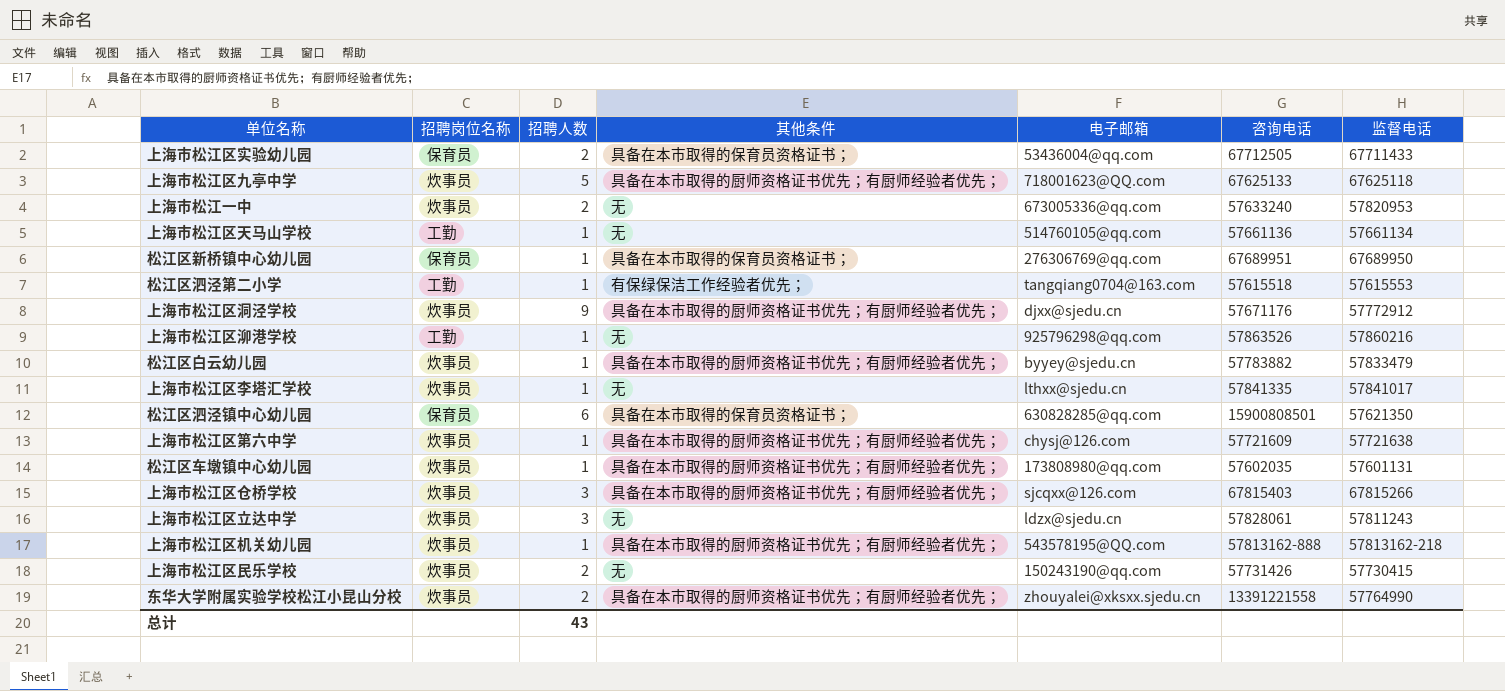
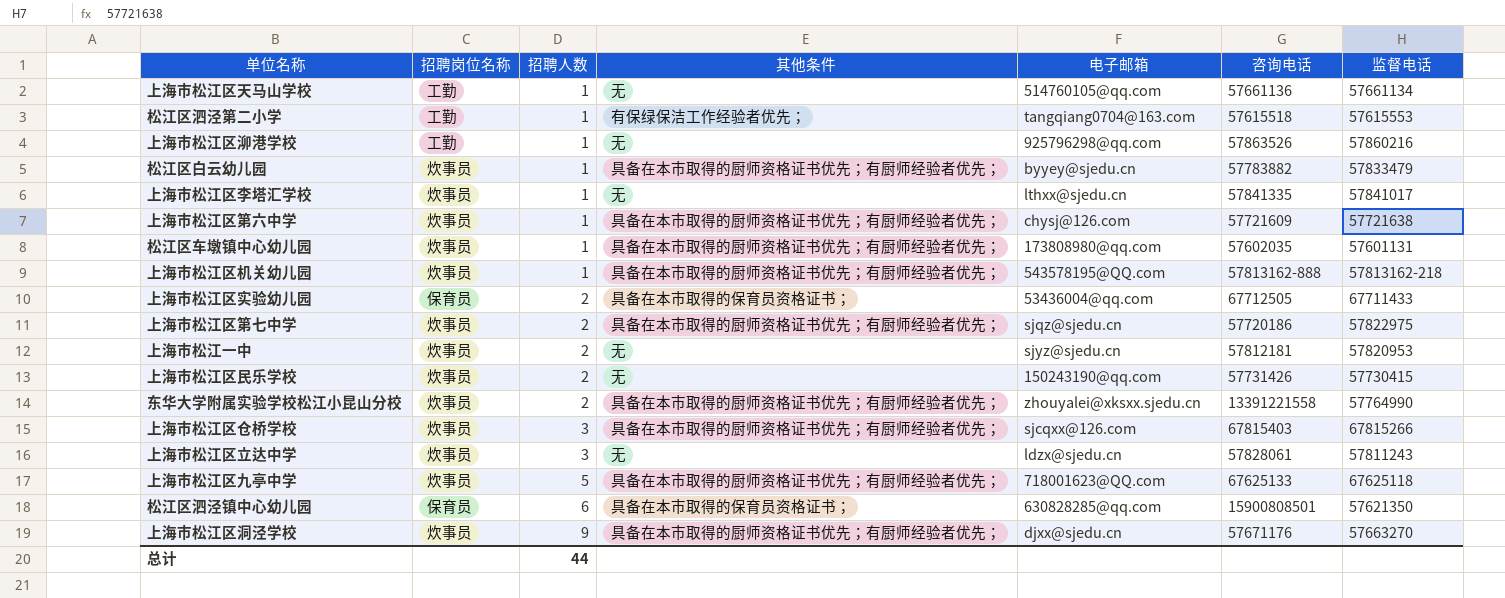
row order: none -> 招聘人数 ascending
row 松江区新桥镇中心幼儿园: 保育员 | 1 | 具备在本市取得的保育员资格证书； | 276306769@qq.com | 67689951 | 67689950 -> none
row 上海市松江区第七中学: none -> 炊事员 | 2 | 具备在本市取得的厨师资格证书优先；有厨师经验者优先； | sjqz@sjedu.cn | 57720186 | 57822975
上海市松江一中 | 电子邮箱: 673005336@qq.com -> sjyz@sjedu.cn
上海市松江一中 | 咨询电话: 57633240 -> 57812181
上海市松江区洞泾学校 | 监督电话: 57772912 -> 57663270
总计 | 招聘人数: 43 -> 44

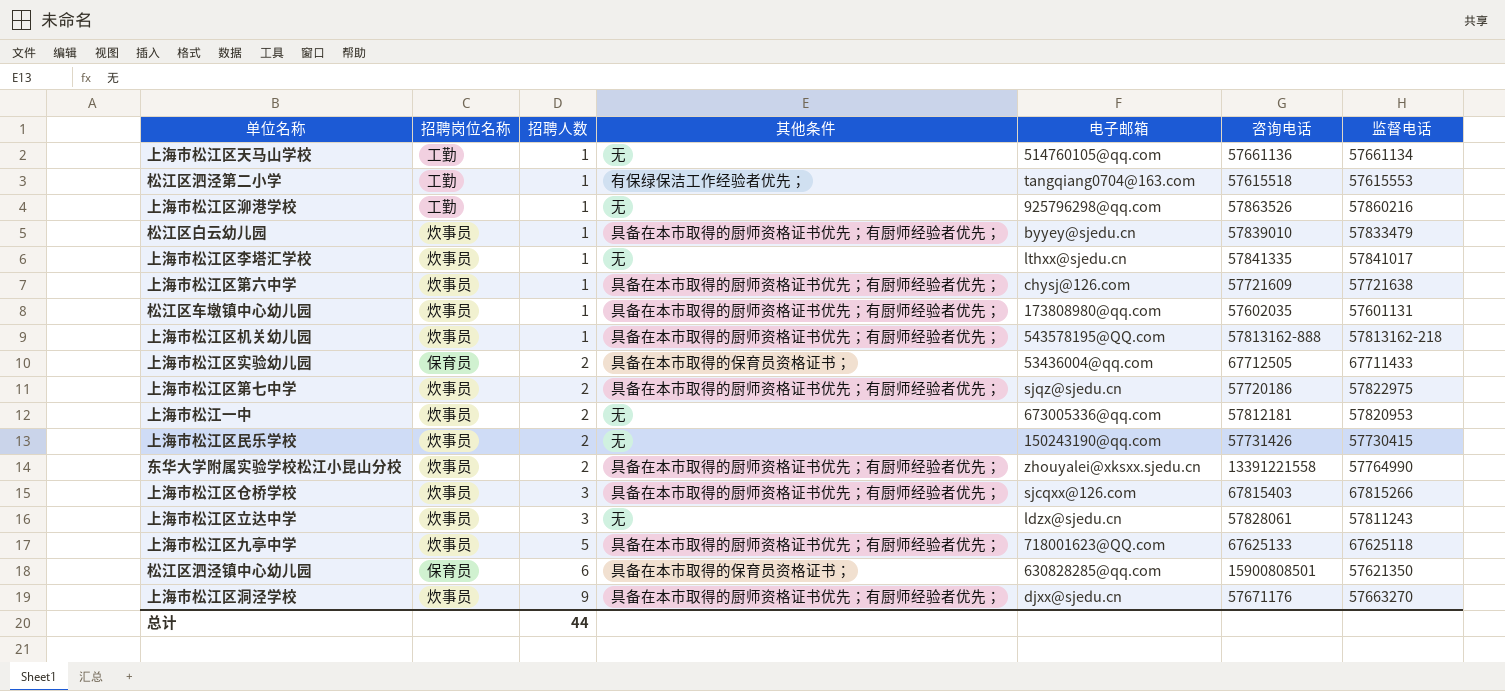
松江区白云幼儿园 | 咨询电话: 57783882 -> 57839010
上海市松江一中 | 电子邮箱: sjyz@sjedu.cn -> 673005336@qq.com

